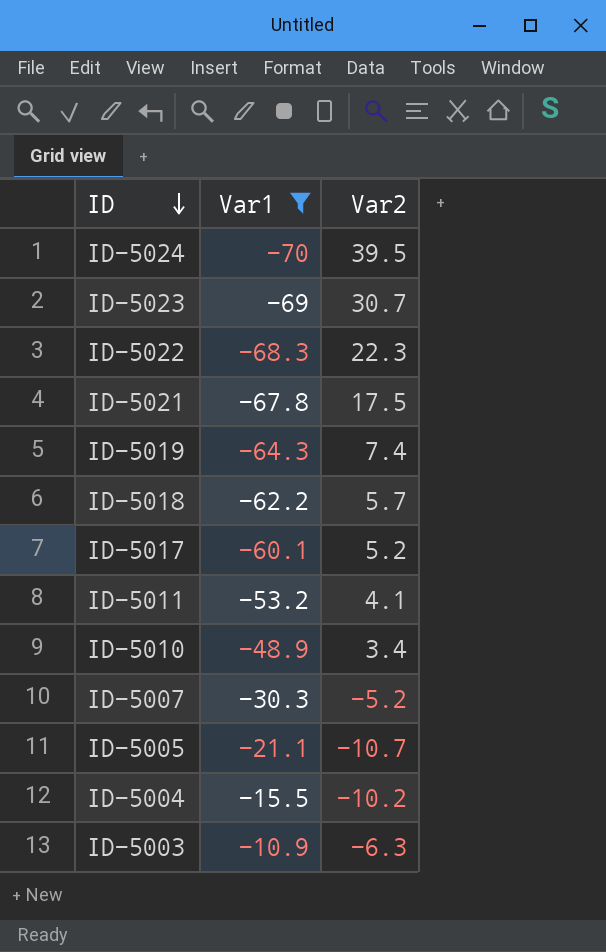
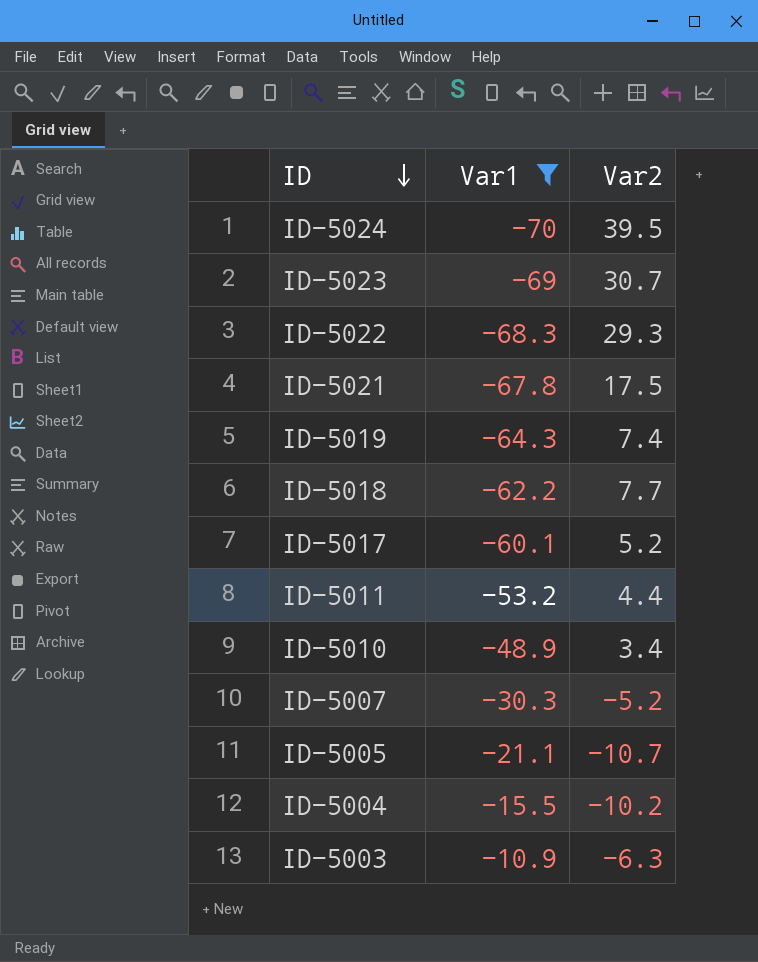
ID-5022 | Var2: 22.3 -> 29.3
ID-5018 | Var2: 5.7 -> 7.7
ID-5011 | Var2: 4.1 -> 4.4

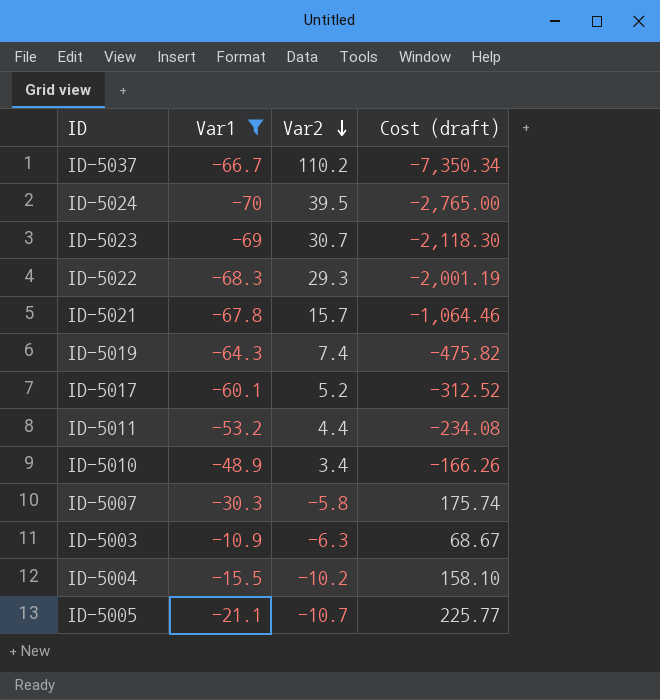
row order: ID descending -> Var2 descending
column Cost (draft) | formula: none -> [Var1] * [Var2]
row ID-5018: -62.2 | 7.7 -> none
row ID-5037: none -> -66.7 | 110.2 | -7,350.34
ID-5021 | Var2: 17.5 -> 15.7
ID-5007 | Var2: -5.2 -> -5.8

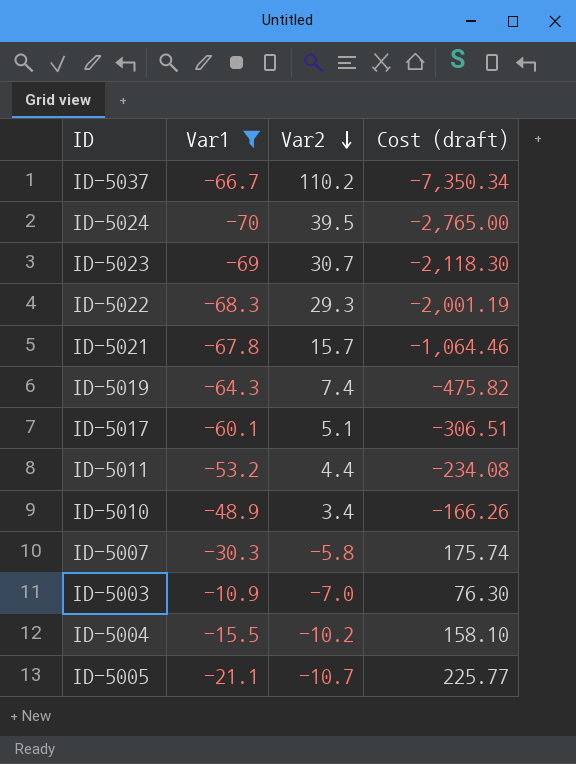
ID-5017 | Var2: 5.2 -> 5.1
ID-5017 | Cost (draft): -312.52 -> -306.51
ID-5003 | Var2: -6.3 -> -7.0
ID-5003 | Cost (draft): 68.67 -> 76.30

